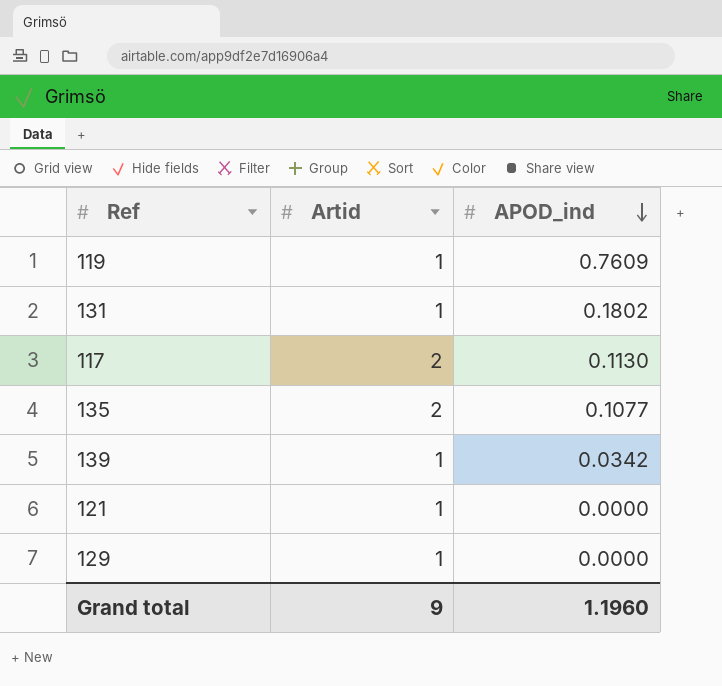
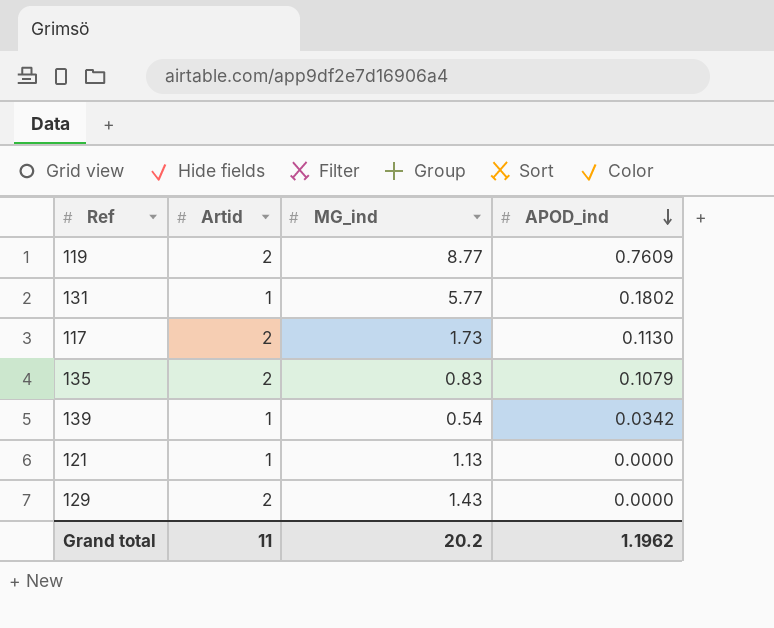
column MG_ind | position: none -> 3
119 | Artid: 1 -> 2
135 | APOD_ind: 0.1077 -> 0.1079
129 | Artid: 1 -> 2
Grand total | Artid: 9 -> 11
Grand total | APOD_ind: 1.1960 -> 1.1962

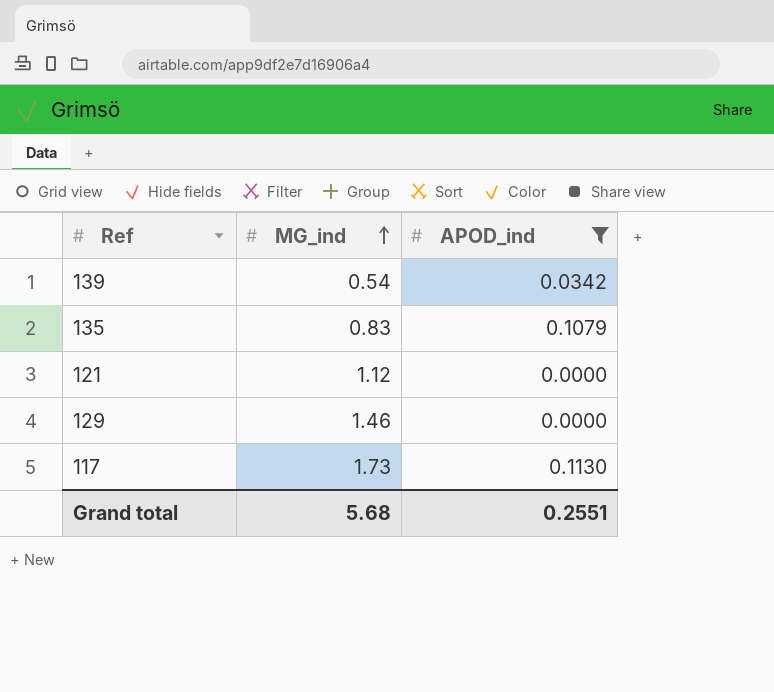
filter: none -> APOD_ind <= 0.1130
row order: APOD_ind descending -> MG_ind ascending
column Artid | position: 2 -> none
121 | MG_ind: 1.13 -> 1.12
129 | MG_ind: 1.43 -> 1.46
Grand total | MG_ind: 20.2 -> 5.68
Grand total | APOD_ind: 1.1962 -> 0.2551

